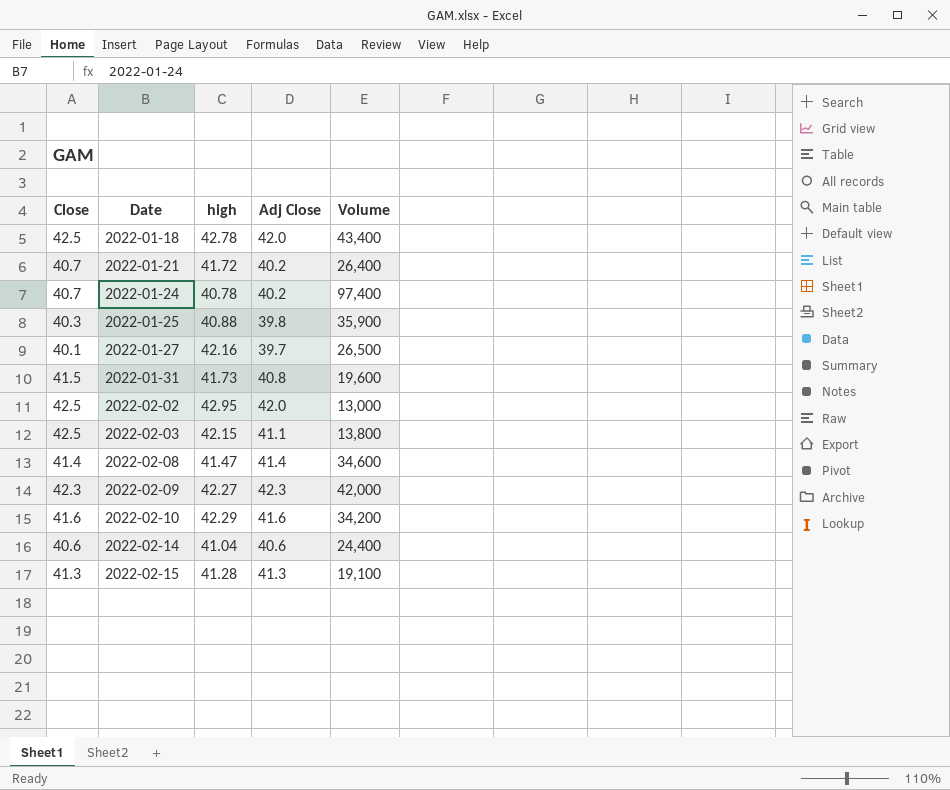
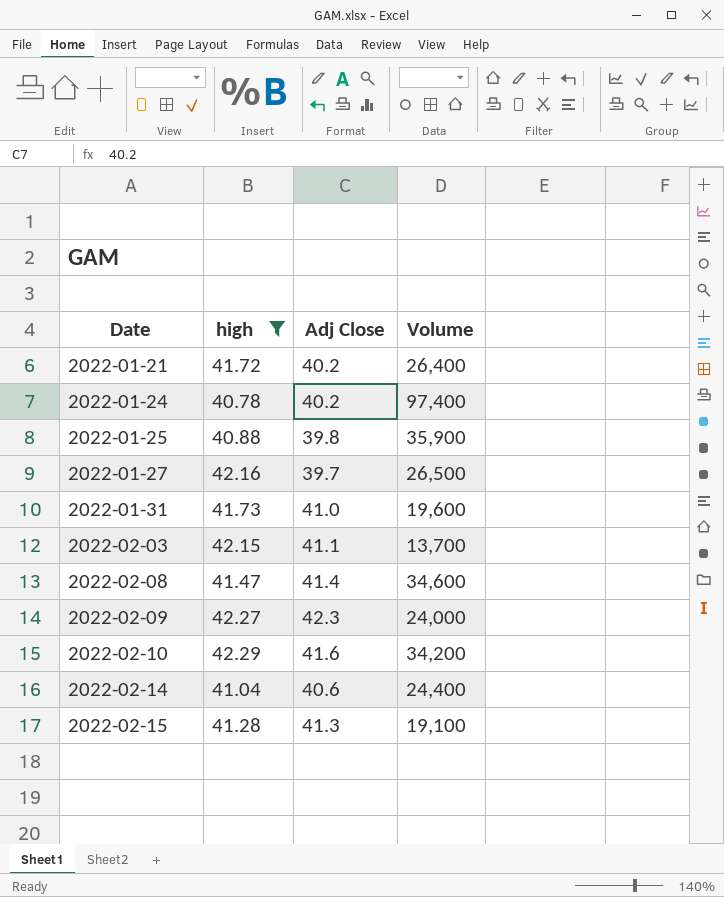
filter: none -> high <= 42.29
column Close | position: 1 -> none
2022-01-31 | Adj Close: 40.8 -> 41.0
2022-02-03 | Volume: 13,800 -> 13,700
2022-02-09 | Volume: 42,000 -> 24,000

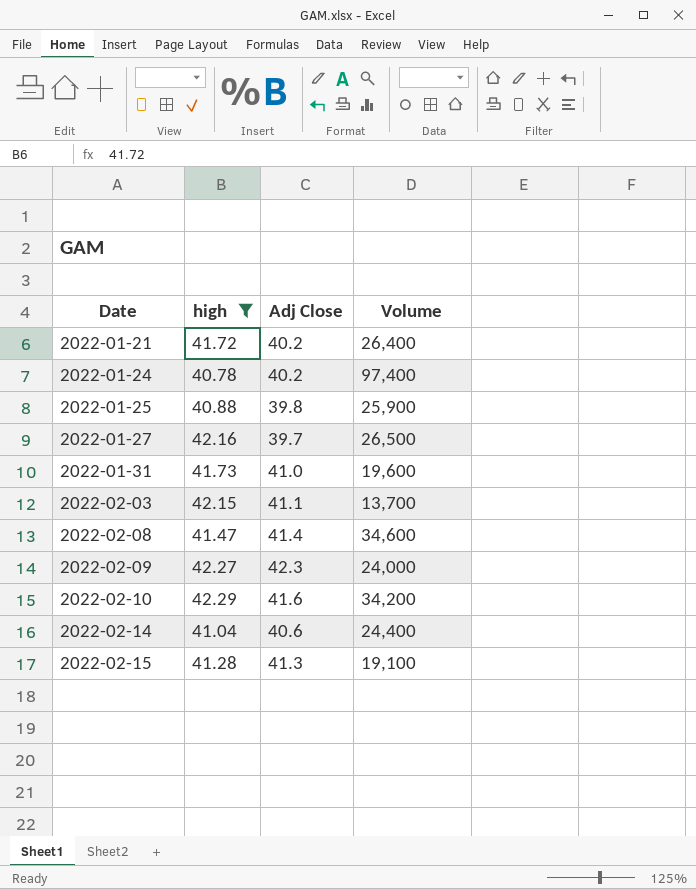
2022-01-25 | Volume: 35,900 -> 25,900

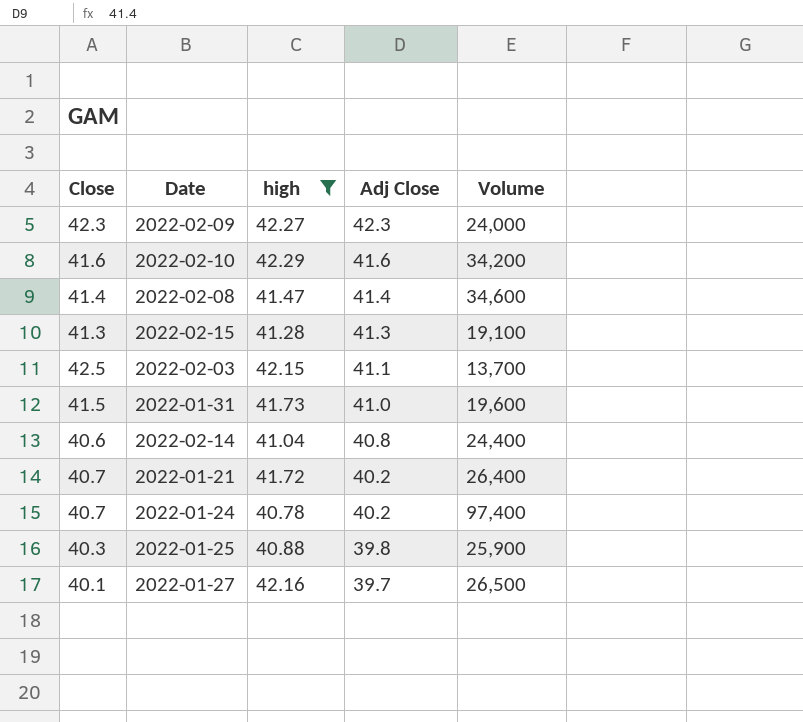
row order: Date ascending -> Adj Close descending
column Close | position: none -> 1
2022-02-14 | Adj Close: 40.6 -> 40.8

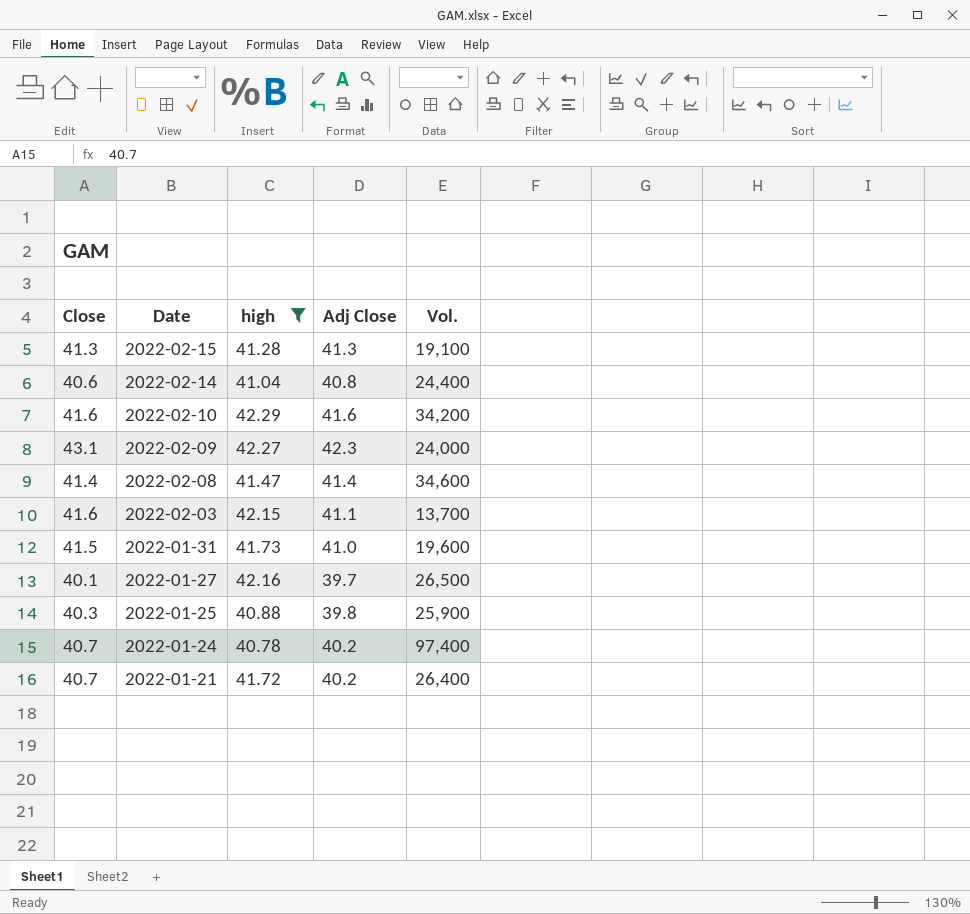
row order: Adj Close descending -> Date descending
column name: Volume -> Vol.
2022-02-09 | Close: 42.3 -> 43.1
2022-02-03 | Close: 42.5 -> 41.6

